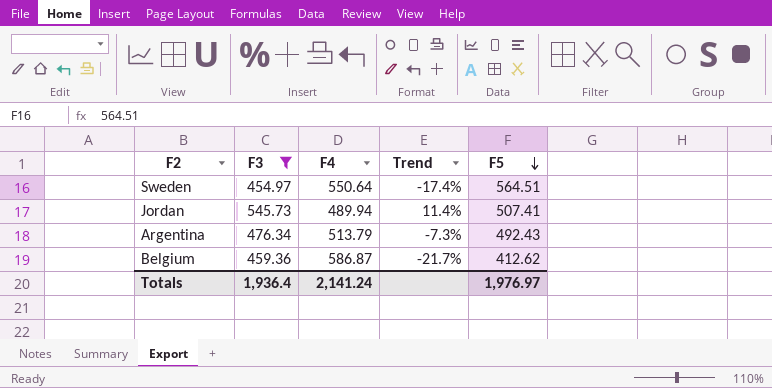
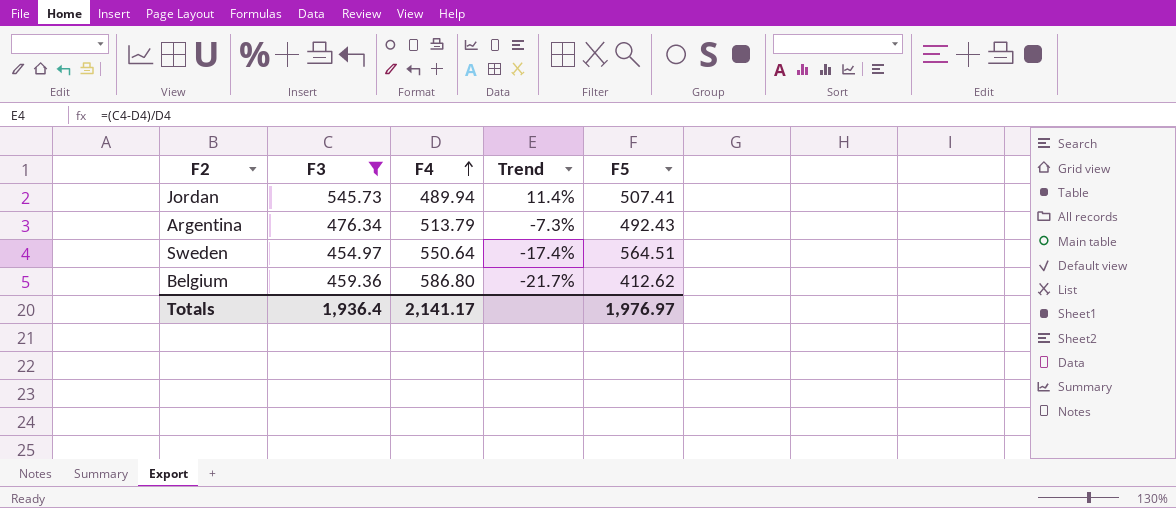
row order: F5 descending -> F4 ascending
Belgium | F4: 586.87 -> 586.80
Totals | F4: 2,141.24 -> 2,141.17

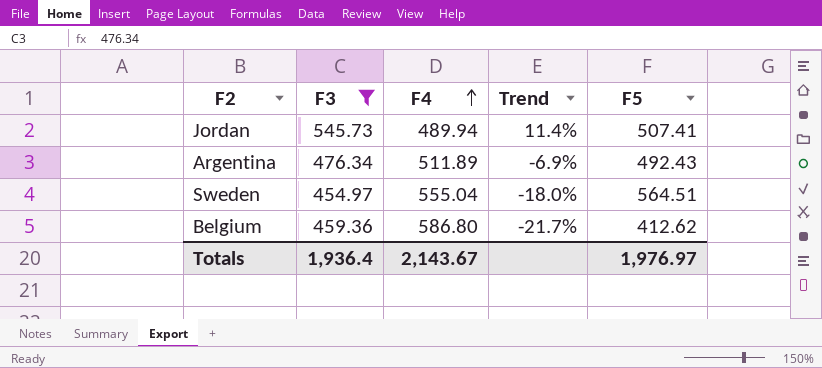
Argentina | F4: 513.79 -> 511.89
Argentina | Trend: -7.3% -> -6.9%
Sweden | F4: 550.64 -> 555.04
Sweden | Trend: -17.4% -> -18.0%
Totals | F4: 2,141.17 -> 2,143.67

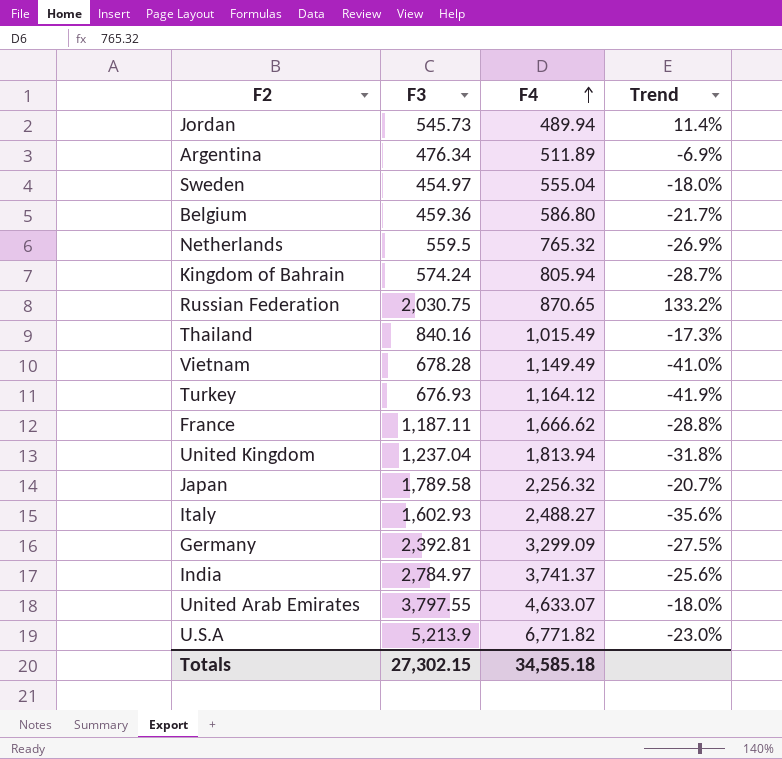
filter: F3 <= 545.73 -> none
column F5 | position: 5 -> none
Totals | F3: 1,936.4 -> 27,302.15
Totals | F4: 2,143.67 -> 34,585.18

